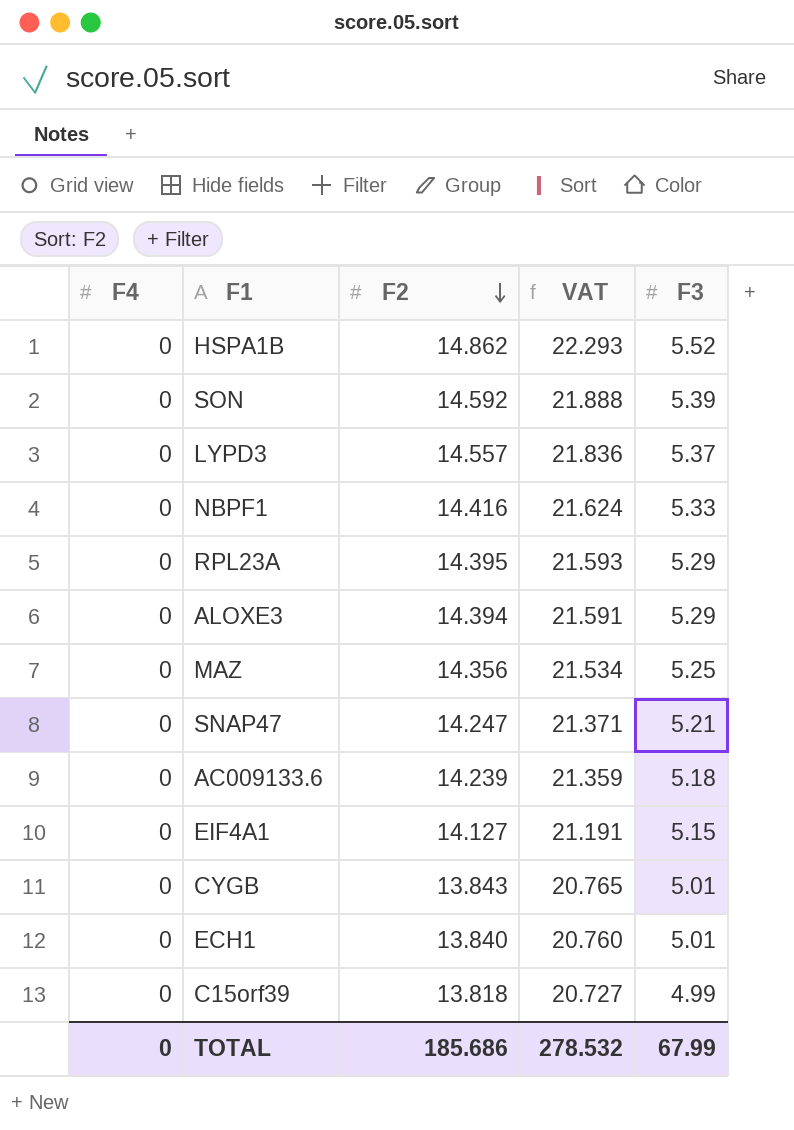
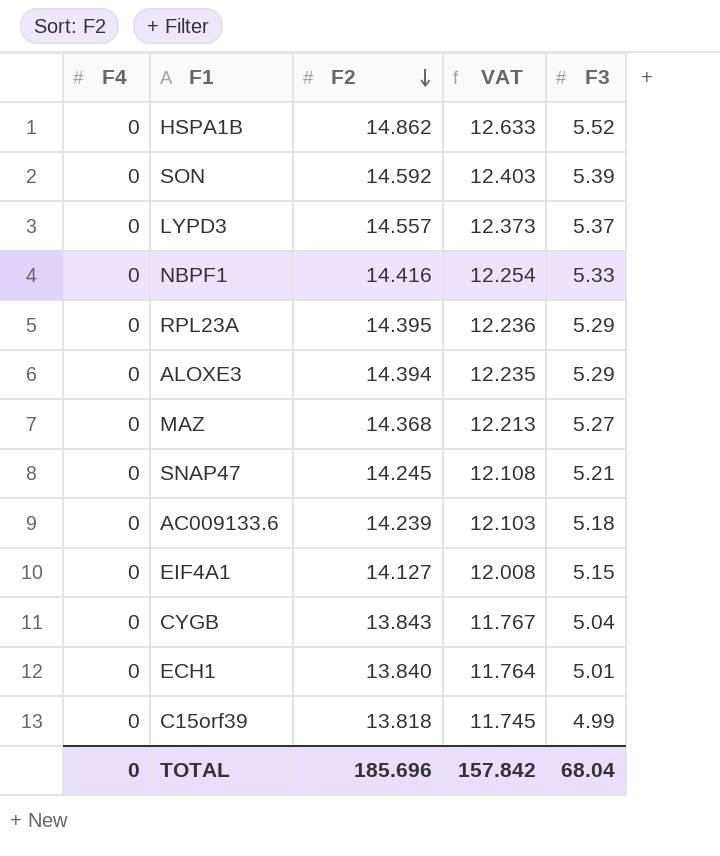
column VAT | formula: [F2] * 1.5 -> [F2] * 0.85
MAZ | F2: 14.356 -> 14.368
MAZ | F3: 5.25 -> 5.27
SNAP47 | F2: 14.247 -> 14.245
CYGB | F3: 5.01 -> 5.04
TOTAL | F2: 185.686 -> 185.696
TOTAL | VAT: 278.532 -> 157.842
TOTAL | F3: 67.99 -> 68.04

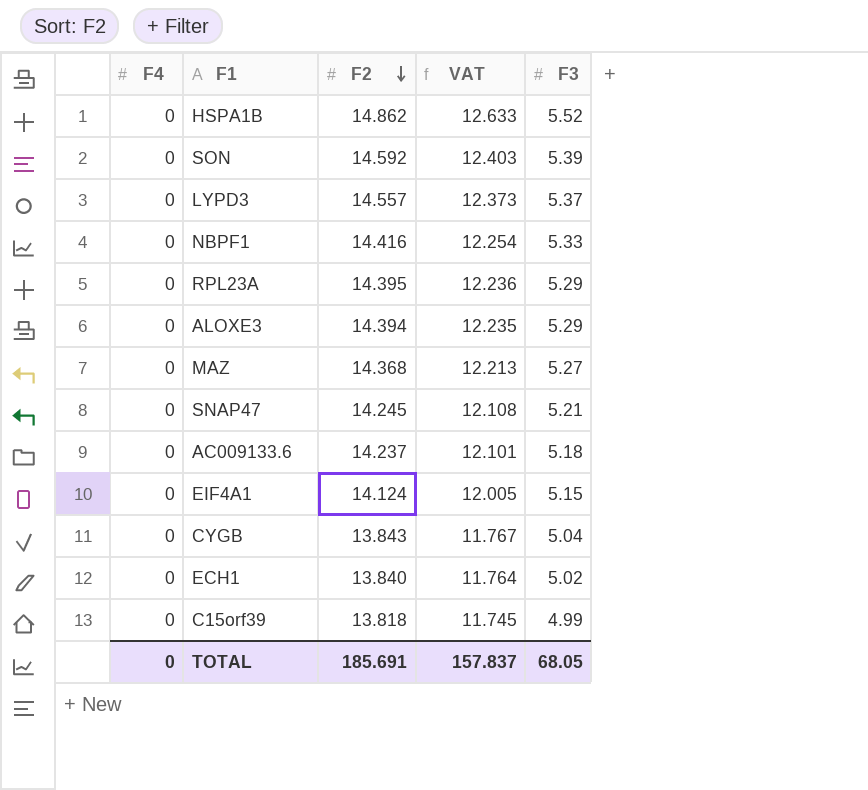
AC009133.6 | F2: 14.239 -> 14.237
AC009133.6 | VAT: 12.103 -> 12.101
EIF4A1 | F2: 14.127 -> 14.124
EIF4A1 | VAT: 12.008 -> 12.005
ECH1 | F3: 5.01 -> 5.02
TOTAL | F2: 185.696 -> 185.691
TOTAL | VAT: 157.842 -> 157.837
TOTAL | F3: 68.04 -> 68.05

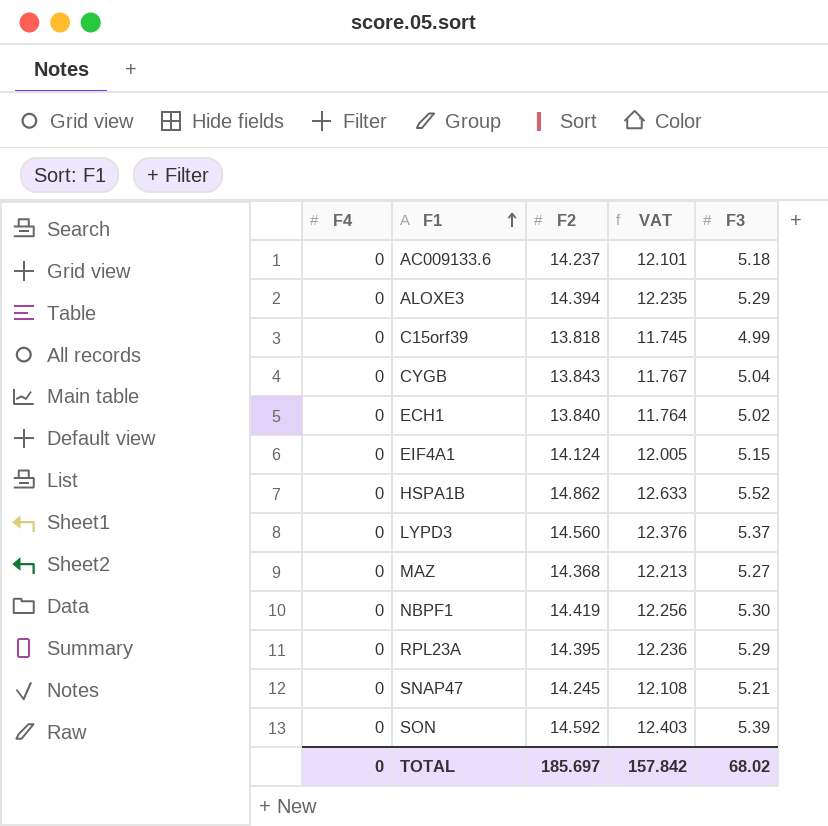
row order: F2 descending -> F1 ascending
LYPD3 | F2: 14.557 -> 14.560
LYPD3 | VAT: 12.373 -> 12.376
NBPF1 | F2: 14.416 -> 14.419
NBPF1 | VAT: 12.254 -> 12.256
NBPF1 | F3: 5.33 -> 5.30
TOTAL | F2: 185.691 -> 185.697
TOTAL | VAT: 157.837 -> 157.842
TOTAL | F3: 68.05 -> 68.02

